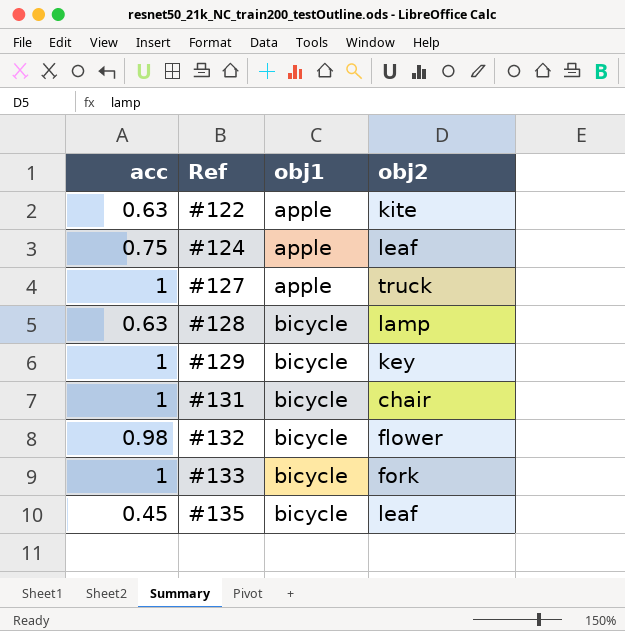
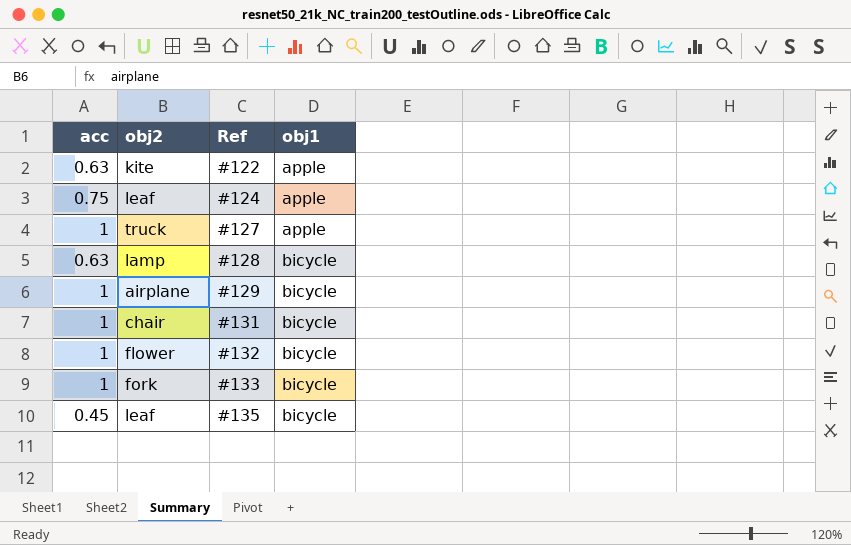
column obj2 | position: 4 -> 2
#129 | obj2: key -> airplane
#132 | acc: 0.98 -> 1

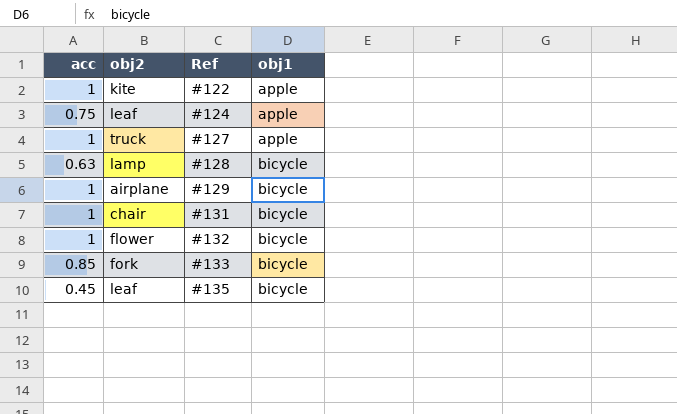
#122 | acc: 0.63 -> 1
#133 | acc: 1 -> 0.85

